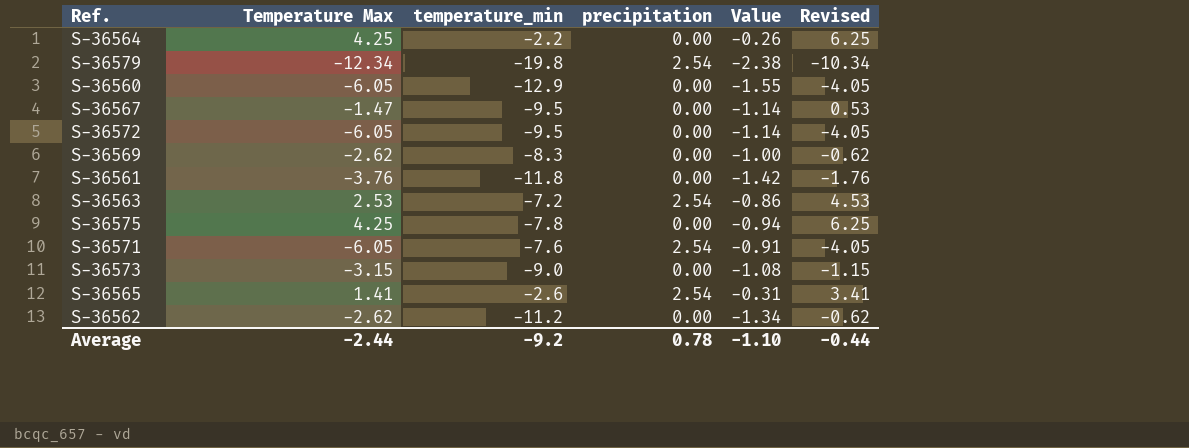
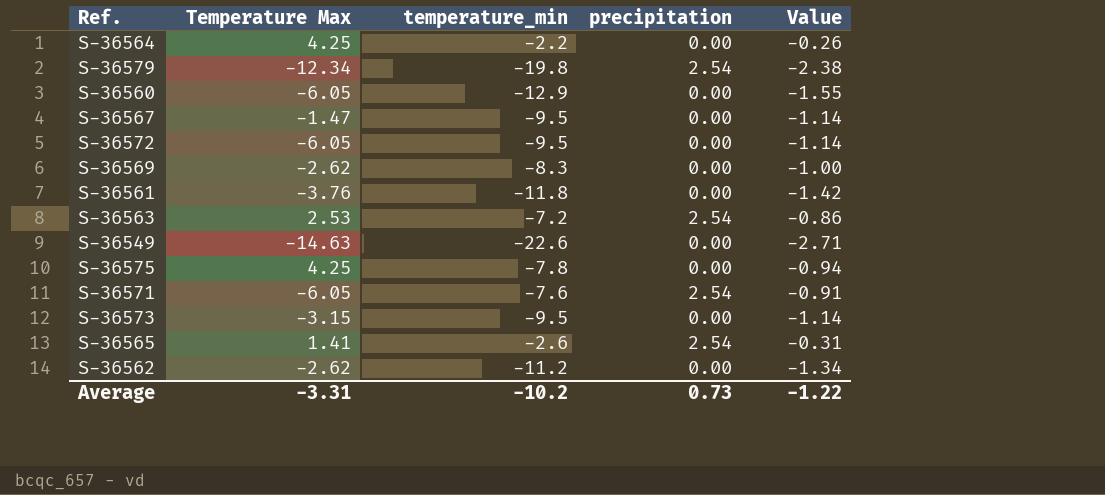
column Revised | formula: [Temperature Max] + 2 -> none
row S-36549: none -> -14.63 | -22.6 | 0.00 | -2.71
S-36573 | temperature_min: -9.0 -> -9.5
S-36573 | Value: -1.08 -> -1.14
Average | Temperature Max: -2.44 -> -3.31
Average | temperature_min: -9.2 -> -10.2
Average | precipitation: 0.78 -> 0.73
Average | Value: -1.10 -> -1.22

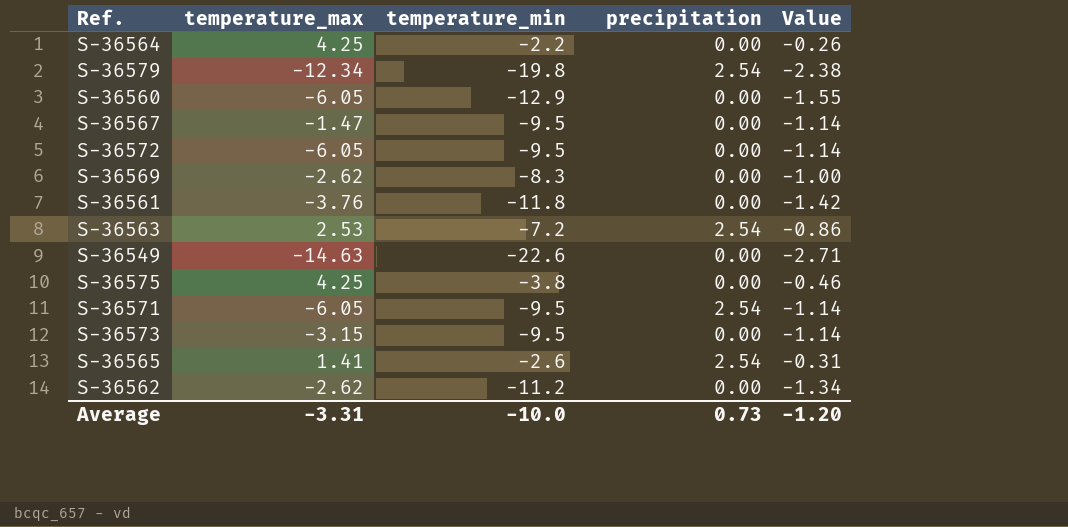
column name: Temperature Max -> temperature_max
S-36575 | temperature_min: -7.8 -> -3.8
S-36575 | Value: -0.94 -> -0.46
S-36571 | temperature_min: -7.6 -> -9.5
S-36571 | Value: -0.91 -> -1.14
Average | temperature_min: -10.2 -> -10.0
Average | Value: -1.22 -> -1.20

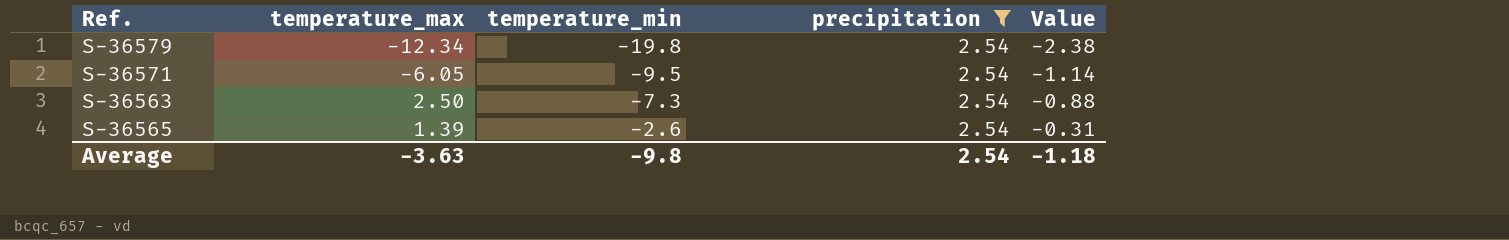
filter: none -> precipitation = 2.54
row order: none -> temperature_min ascending
S-36563 | temperature_max: 2.53 -> 2.50
S-36563 | temperature_min: -7.2 -> -7.3
S-36563 | Value: -0.86 -> -0.88
S-36565 | temperature_max: 1.41 -> 1.39
Average | temperature_max: -3.31 -> -3.63
Average | temperature_min: -10.0 -> -9.8
Average | precipitation: 0.73 -> 2.54
Average | Value: -1.20 -> -1.18

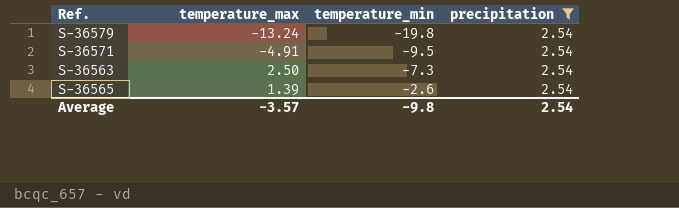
column Value | formula: [temperature_min] * 0.12 -> none
S-36579 | temperature_max: -12.34 -> -13.24
S-36571 | temperature_max: -6.05 -> -4.91
Average | temperature_max: -3.63 -> -3.57

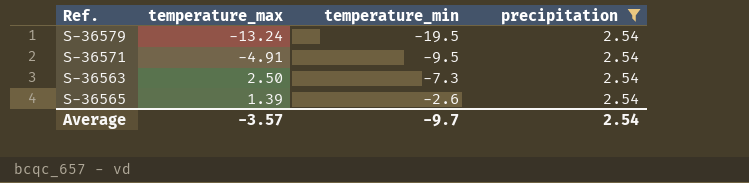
S-36579 | temperature_min: -19.8 -> -19.5
Average | temperature_min: -9.8 -> -9.7

